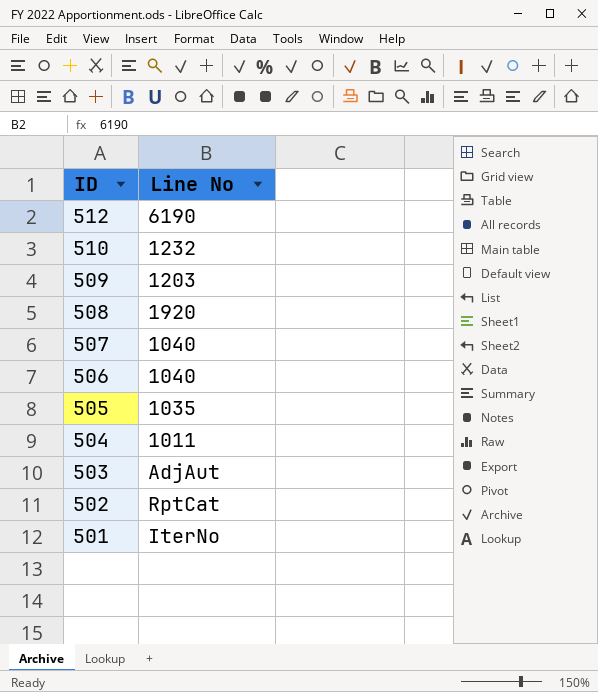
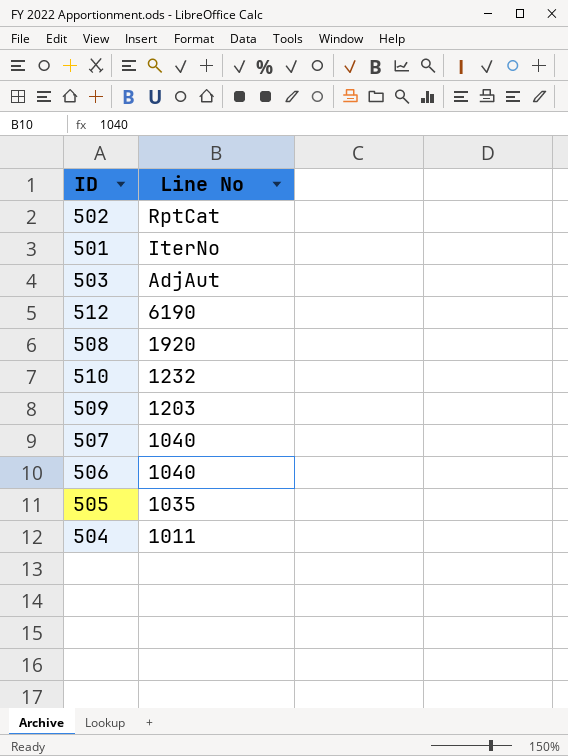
row order: ID descending -> Line No descending

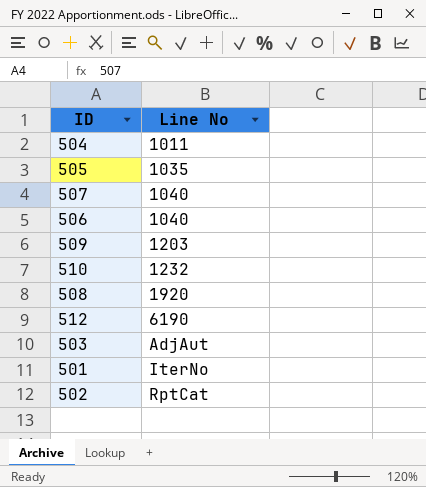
row order: Line No descending -> Line No ascending

